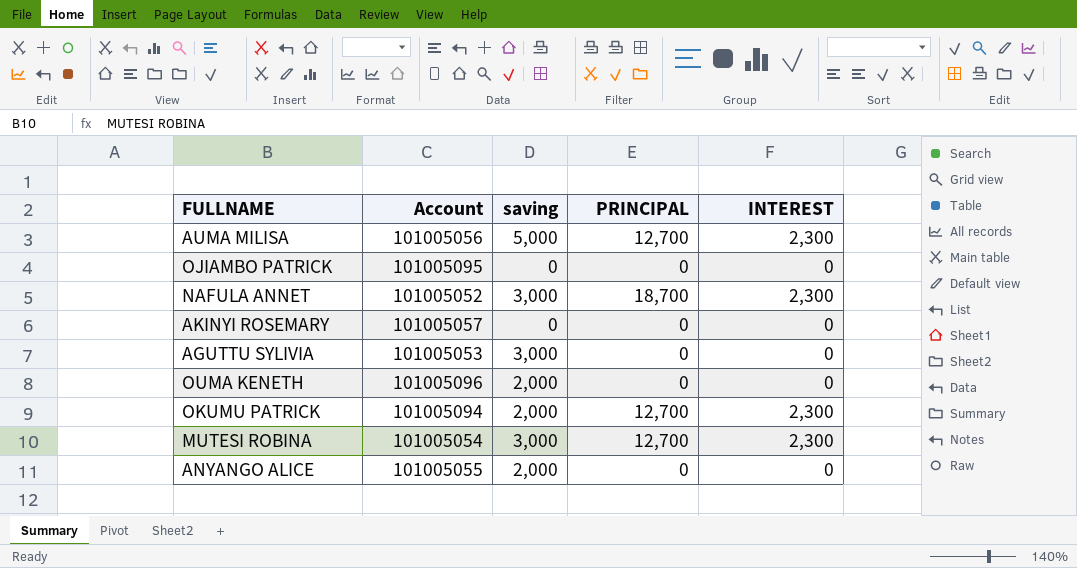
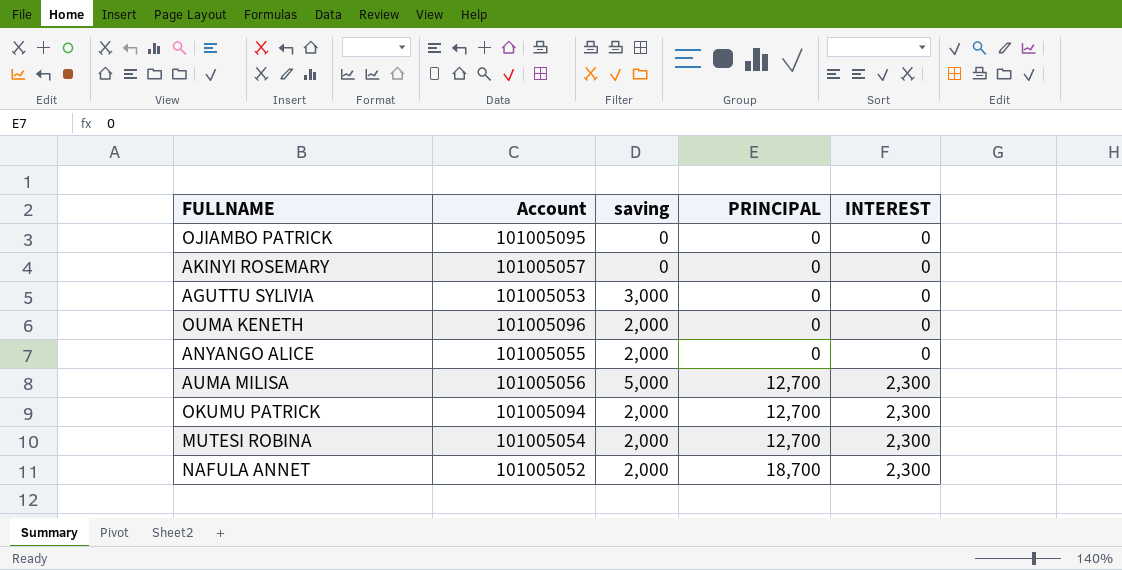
row order: none -> PRINCIPAL ascending
MUTESI ROBINA | saving: 3,000 -> 2,000
NAFULA ANNET | saving: 3,000 -> 2,000

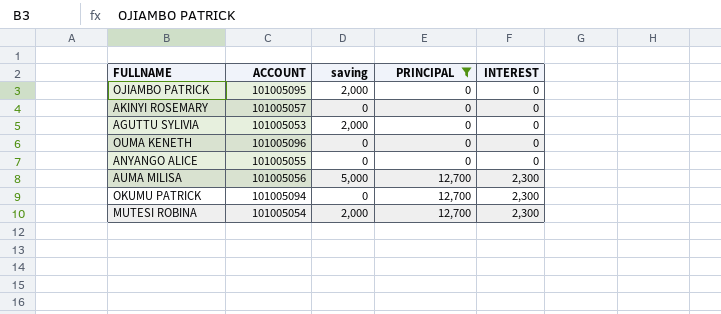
filter: none -> PRINCIPAL != 18,700
column name: Account -> ACCOUNT
OJIAMBO PATRICK | saving: 0 -> 2,000
AGUTTU SYLIVIA | saving: 3,000 -> 2,000
OUMA KENETH | saving: 2,000 -> 0
ANYANGO ALICE | saving: 2,000 -> 0
OKUMU PATRICK | saving: 2,000 -> 0

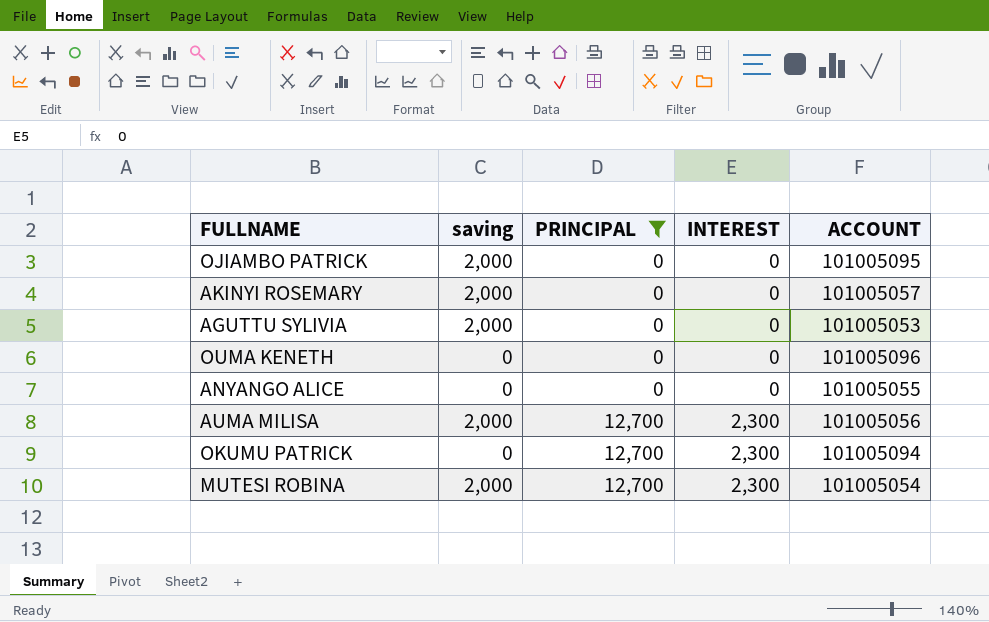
column ACCOUNT | position: 2 -> 5
AKINYI ROSEMARY | saving: 0 -> 2,000
AUMA MILISA | saving: 5,000 -> 2,000

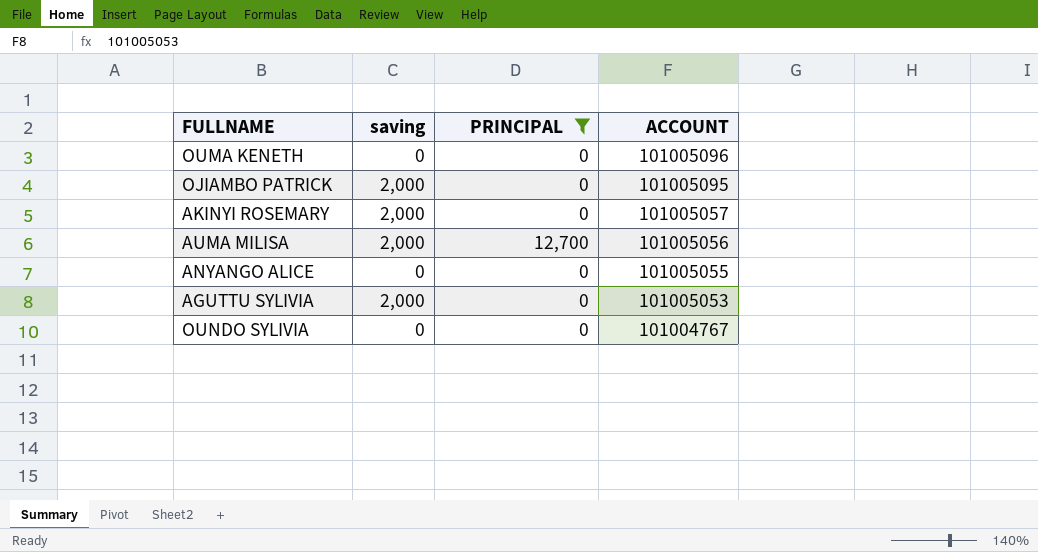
row order: PRINCIPAL ascending -> ACCOUNT descending
column INTEREST | position: 4 -> none
row OKUMU PATRICK: 0 | 12,700 | 2,300 | 101005094 -> none
row MUTESI ROBINA: 2,000 | 12,700 | 2,300 | 101005054 -> none
row OUNDO SYLIVIA: none -> 0 | 0 | 101004767

